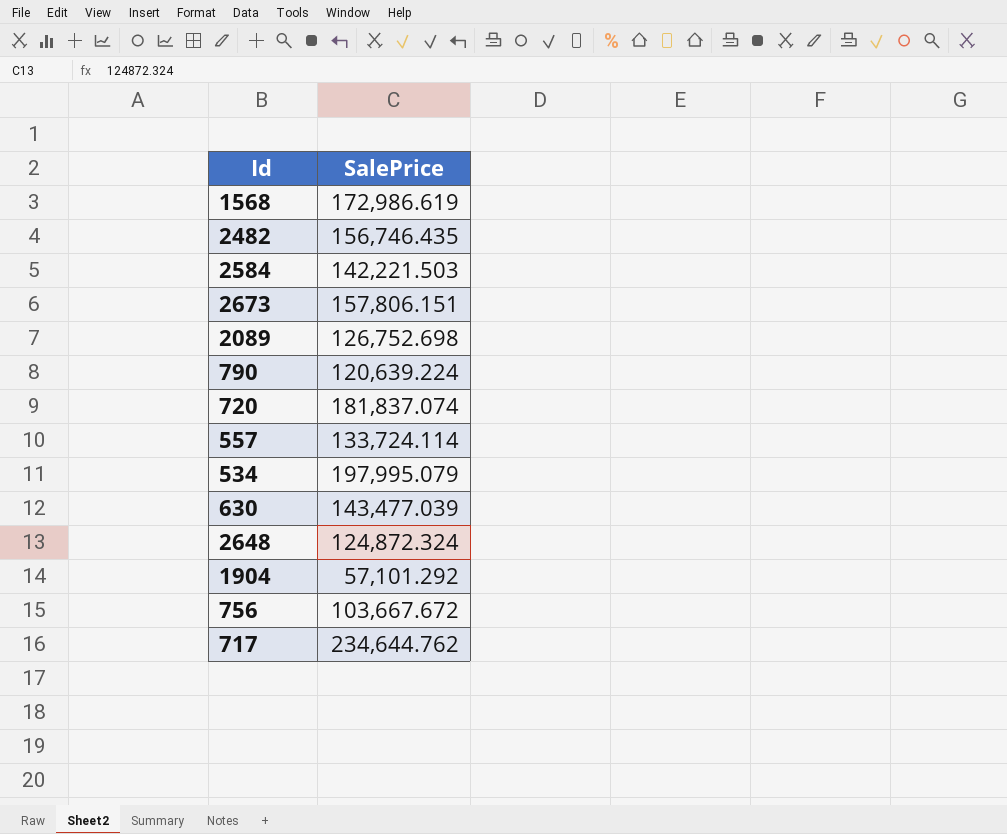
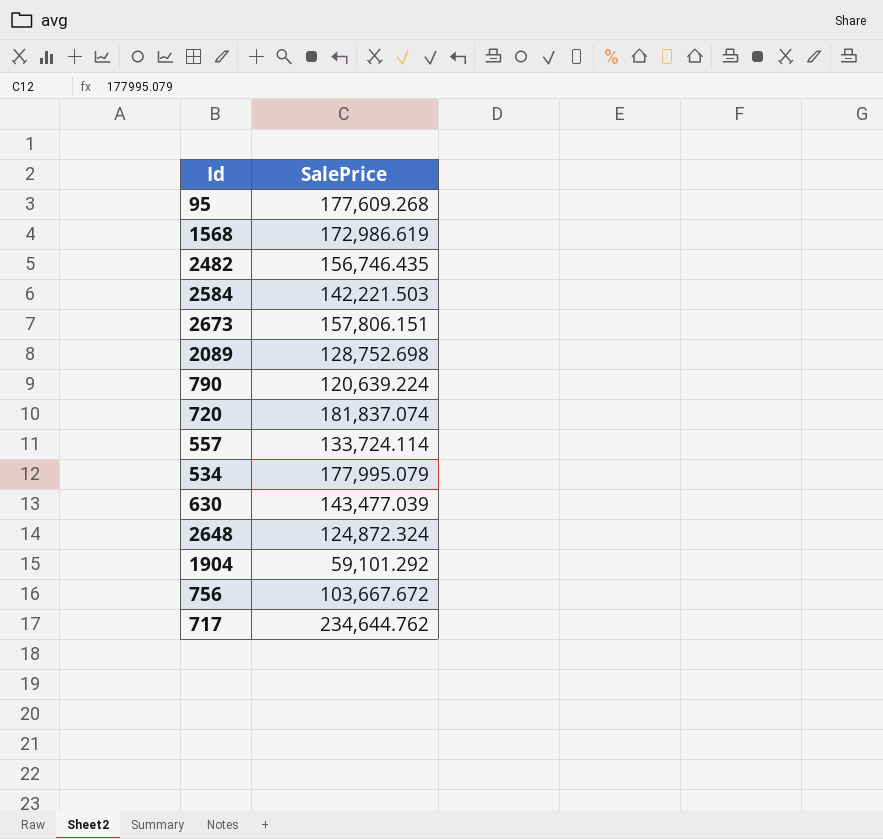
row 95: none -> 177,609.268
2089 | SalePrice: 126,752.698 -> 128,752.698
534 | SalePrice: 197,995.079 -> 177,995.079
1904 | SalePrice: 57,101.292 -> 59,101.292

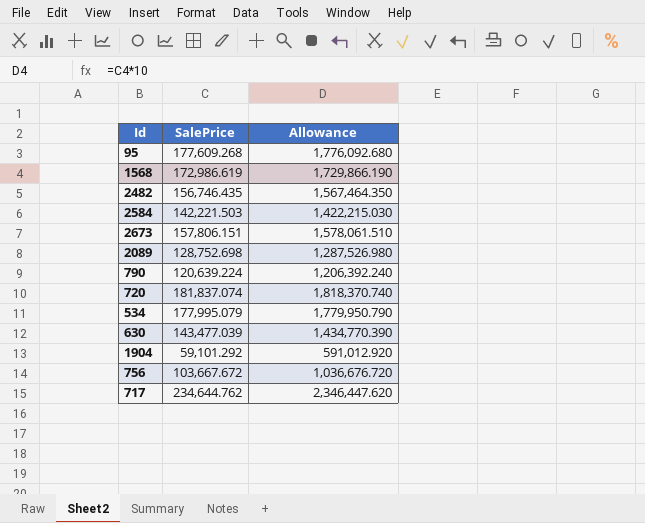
column Allowance | formula: none -> [SalePrice] * 10
row 557: 133,724.114 -> none
row 2648: 124,872.324 -> none

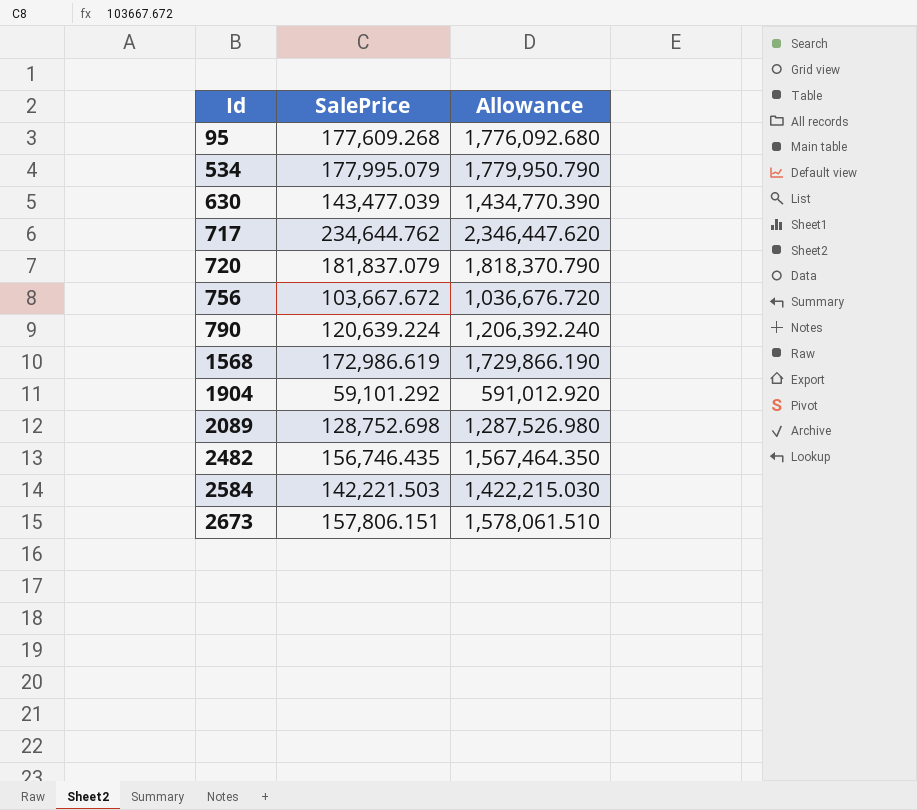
row order: none -> Id ascending
720 | SalePrice: 181,837.074 -> 181,837.079
720 | Allowance: 1,818,370.740 -> 1,818,370.790

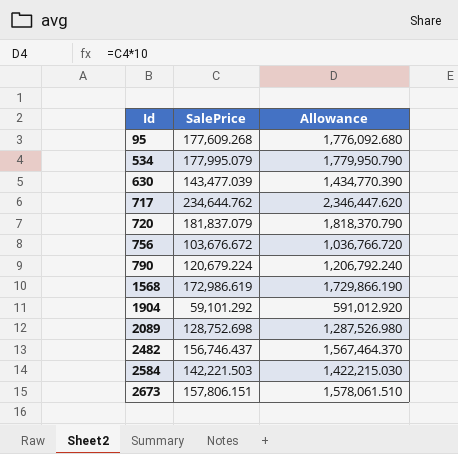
756 | SalePrice: 103,667.672 -> 103,676.672
756 | Allowance: 1,036,676.720 -> 1,036,766.720
790 | SalePrice: 120,639.224 -> 120,679.224
790 | Allowance: 1,206,392.240 -> 1,206,792.240
2482 | SalePrice: 156,746.435 -> 156,746.437
2482 | Allowance: 1,567,464.350 -> 1,567,464.370

